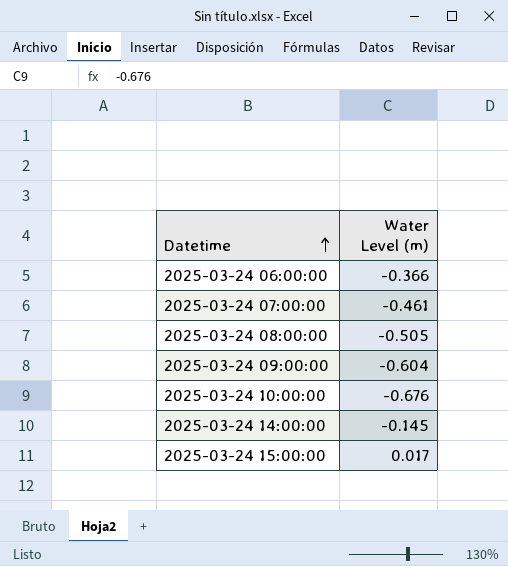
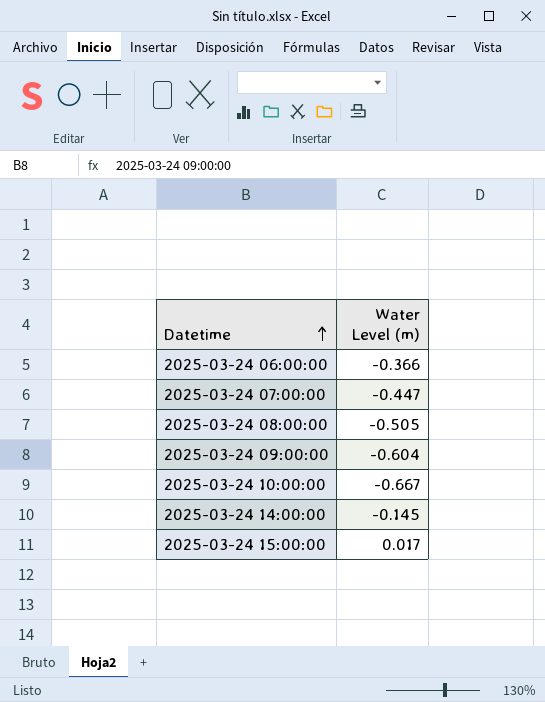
2025-03-24 07:00:00 | Water Level (m): -0.461 -> -0.447
2025-03-24 10:00:00 | Water Level (m): -0.676 -> -0.667

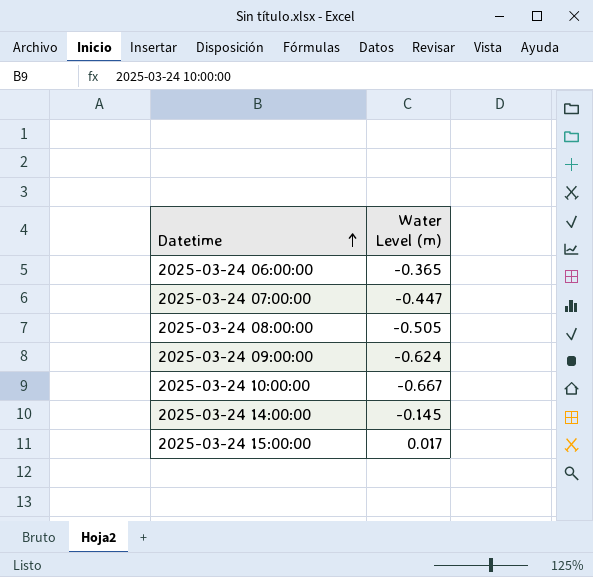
2025-03-24 06:00:00 | Water Level (m): -0.366 -> -0.365
2025-03-24 09:00:00 | Water Level (m): -0.604 -> -0.624

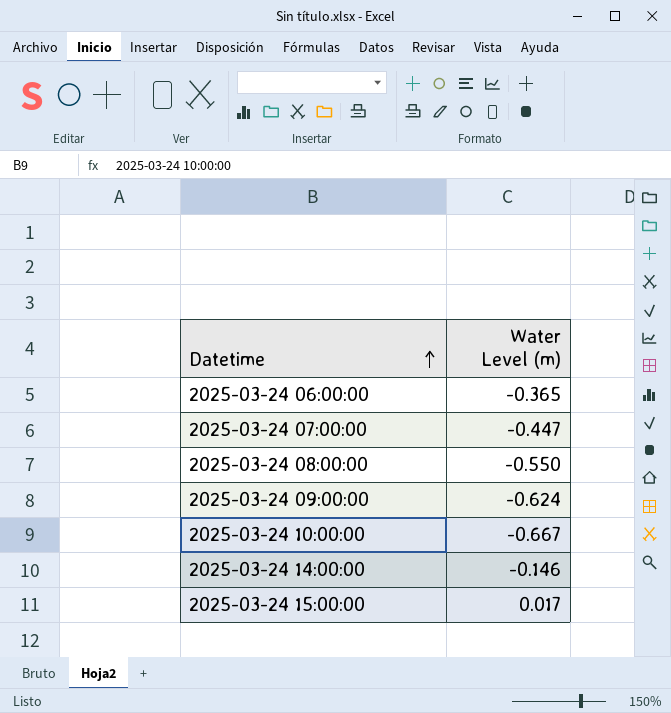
2025-03-24 08:00:00 | Water Level (m): -0.505 -> -0.550
2025-03-24 14:00:00 | Water Level (m): -0.145 -> -0.146

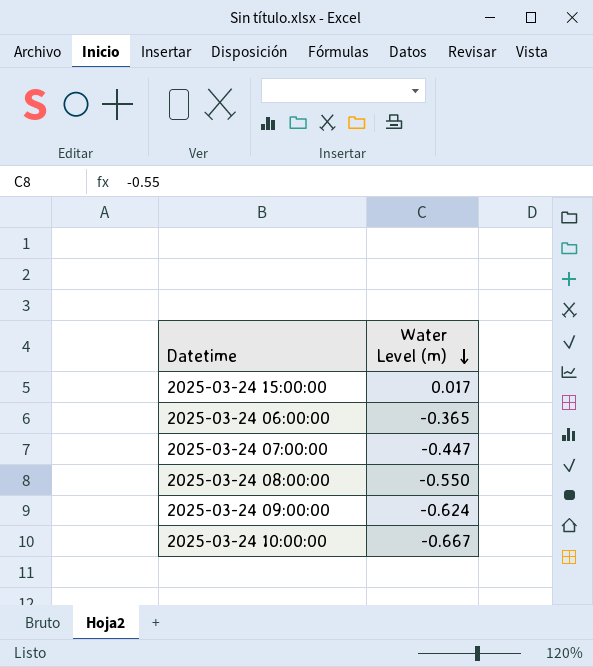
row order: Datetime ascending -> Water Level (m) descending
row 2025-03-24 14:00:00: -0.146 -> none

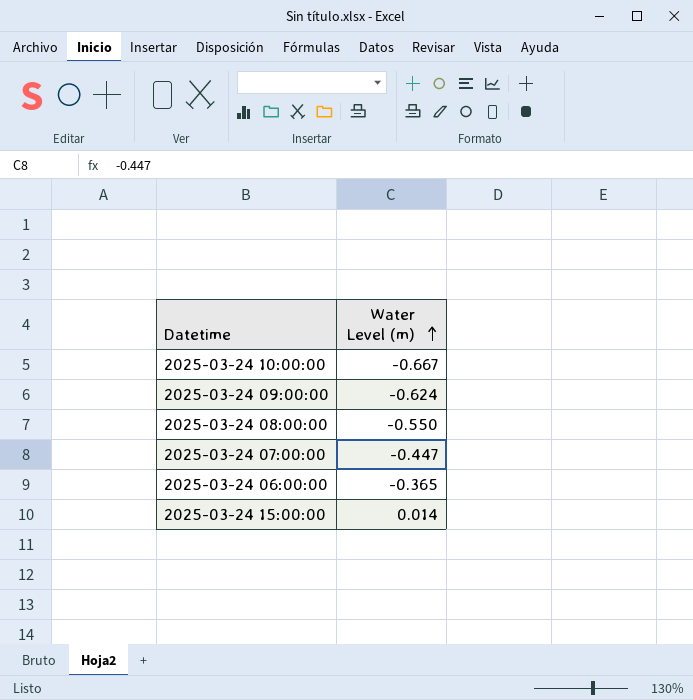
row order: Water Level (m) descending -> Water Level (m) ascending
2025-03-24 15:00:00 | Water Level (m): 0.017 -> 0.014

